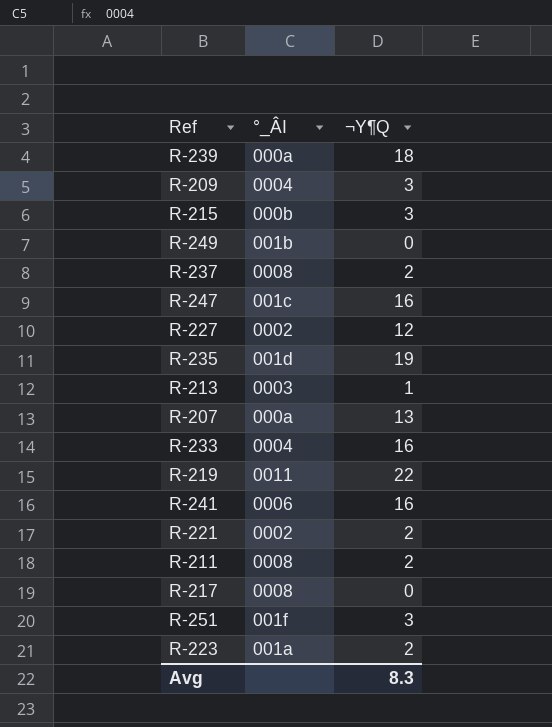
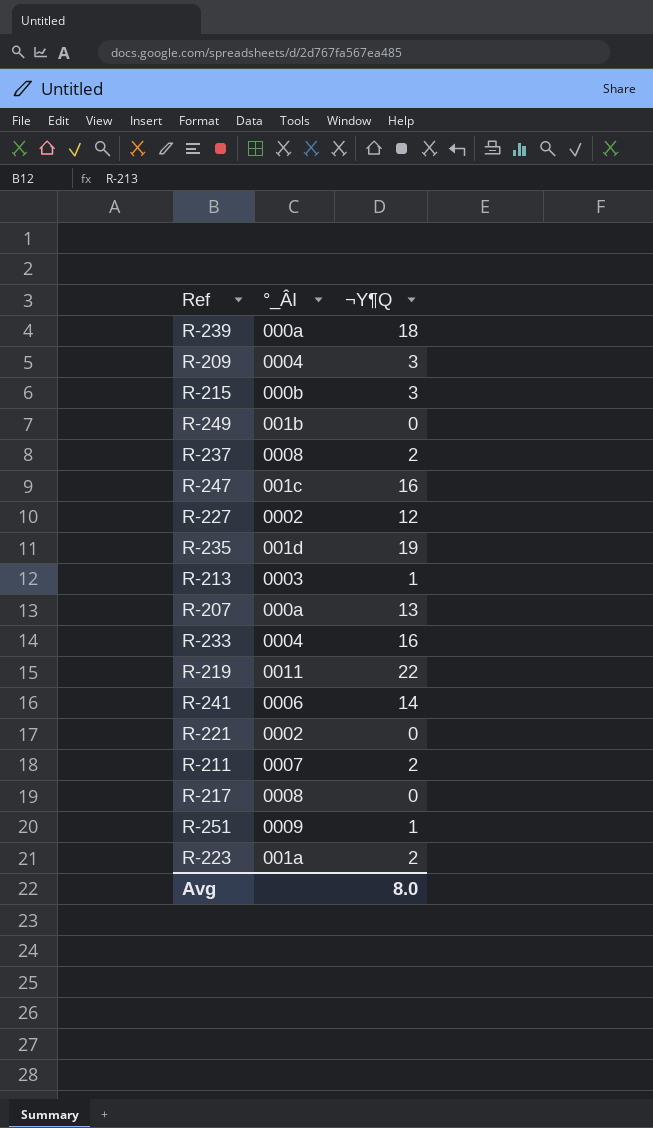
R-241 | ¬Y¶Q: 16 -> 14
R-221 | ¬Y¶Q: 2 -> 0
R-211 | °_ÂI: 0008 -> 0007
R-251 | °_ÂI: 001f -> 0009
R-251 | ¬Y¶Q: 3 -> 1
Avg | ¬Y¶Q: 8.3 -> 8.0

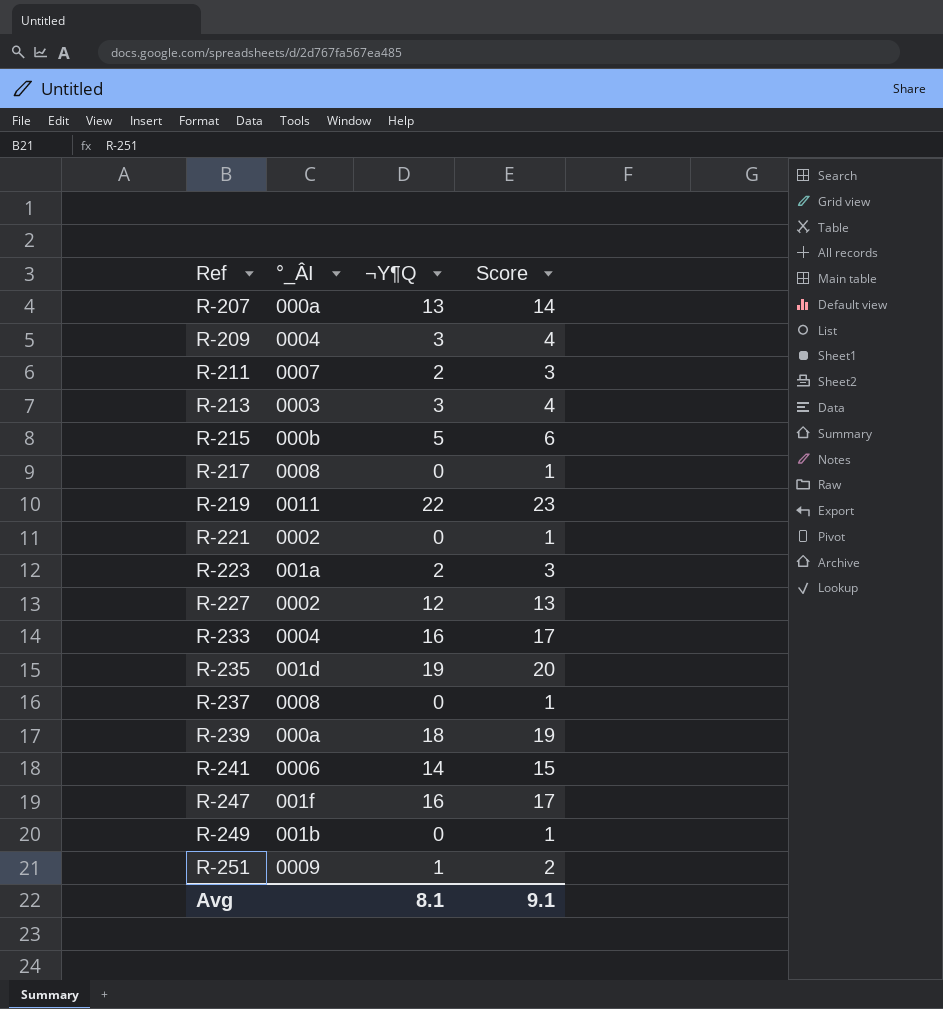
row order: none -> Ref ascending
column Score | formula: none -> [¬Y¶Q] + 1
R-213 | ¬Y¶Q: 1 -> 3
R-215 | ¬Y¶Q: 3 -> 5
R-237 | ¬Y¶Q: 2 -> 0
R-247 | °_ÂI: 001c -> 001f
Avg | ¬Y¶Q: 8.0 -> 8.1

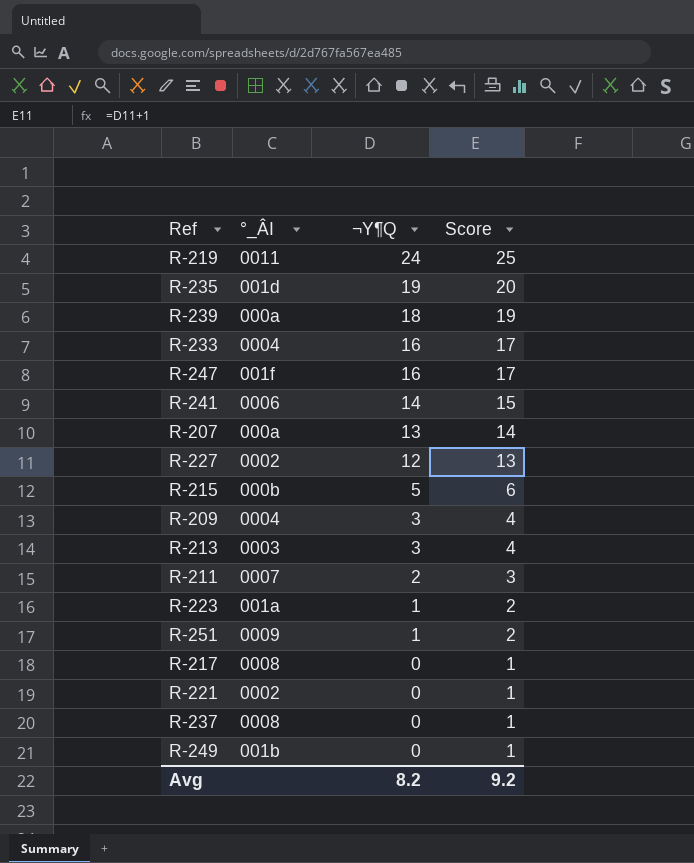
row order: Ref ascending -> ¬Y¶Q descending
R-219 | ¬Y¶Q: 22 -> 24
R-219 | Score: 23 -> 25
R-223 | ¬Y¶Q: 2 -> 1
R-223 | Score: 3 -> 2
Avg | ¬Y¶Q: 8.1 -> 8.2
Avg | Score: 9.1 -> 9.2

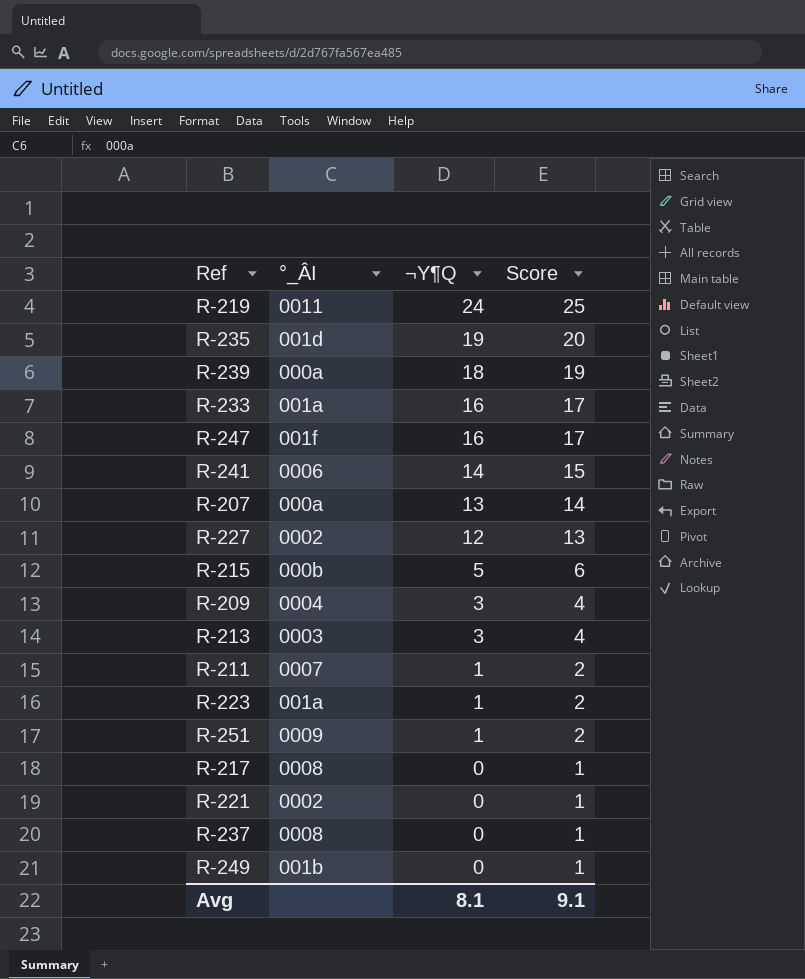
R-233 | °_ÂI: 0004 -> 001a
R-211 | ¬Y¶Q: 2 -> 1
R-211 | Score: 3 -> 2
Avg | ¬Y¶Q: 8.2 -> 8.1
Avg | Score: 9.2 -> 9.1

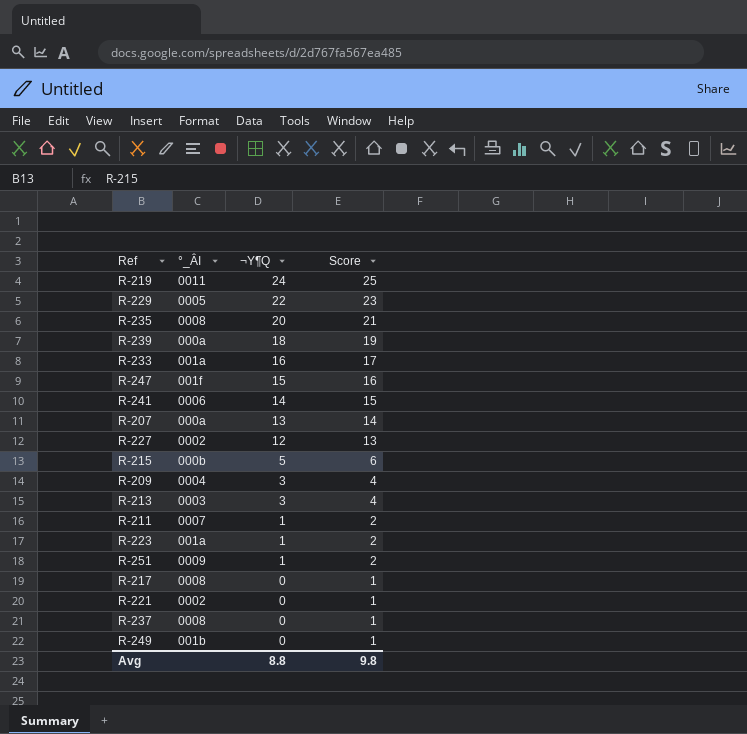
row R-229: none -> 0005 | 22 | 23
R-235 | °_ÂI: 001d -> 0008
R-235 | ¬Y¶Q: 19 -> 20
R-235 | Score: 20 -> 21
R-247 | ¬Y¶Q: 16 -> 15
R-247 | Score: 17 -> 16
Avg | ¬Y¶Q: 8.1 -> 8.8
Avg | Score: 9.1 -> 9.8

